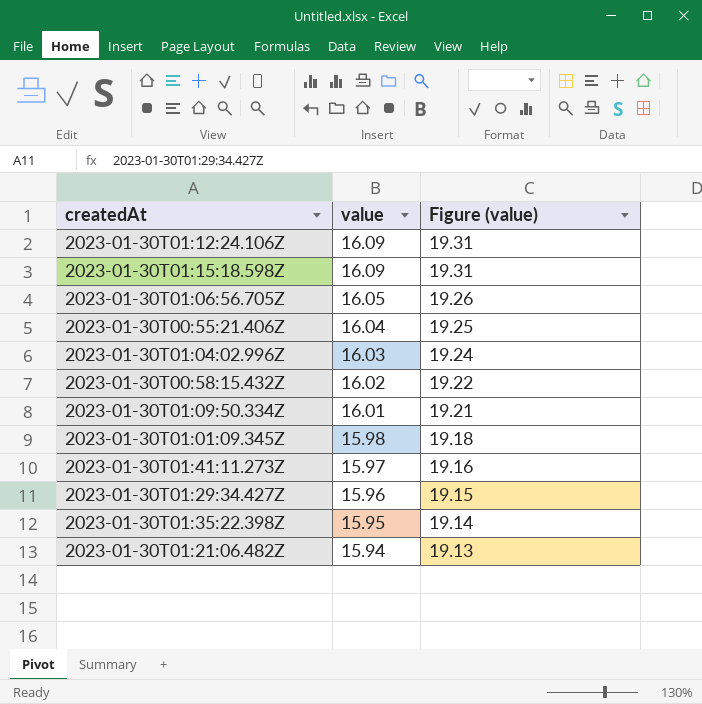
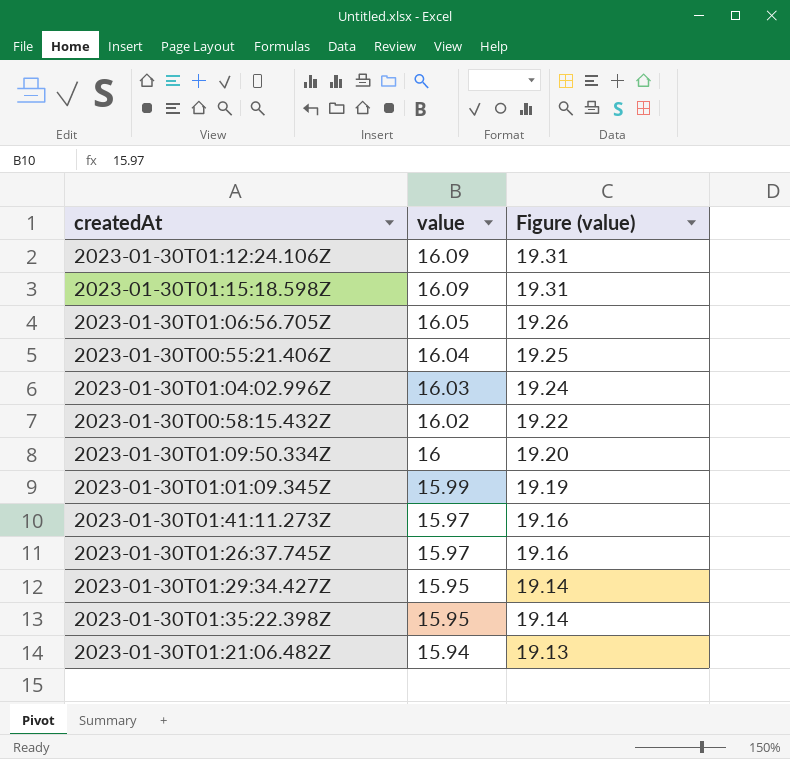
2023-01-30T01:09:50.334Z | value: 16.01 -> 16
2023-01-30T01:09:50.334Z | Figure (value): 19.21 -> 19.20
2023-01-30T01:01:09.345Z | value: 15.98 -> 15.99
2023-01-30T01:01:09.345Z | Figure (value): 19.18 -> 19.19
row 2023-01-30T01:26:37.745Z: none -> 15.97 | 19.16
2023-01-30T01:29:34.427Z | value: 15.96 -> 15.95
2023-01-30T01:29:34.427Z | Figure (value): 19.15 -> 19.14

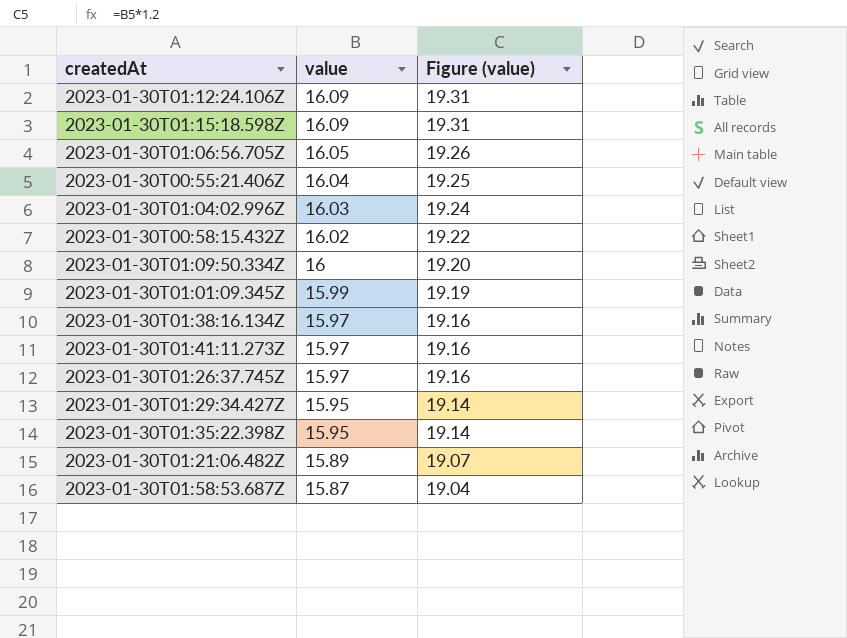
row 2023-01-30T01:38:16.134Z: none -> 15.97 | 19.16
2023-01-30T01:21:06.482Z | value: 15.94 -> 15.89
2023-01-30T01:21:06.482Z | Figure (value): 19.13 -> 19.07
row 2023-01-30T01:58:53.687Z: none -> 15.87 | 19.04

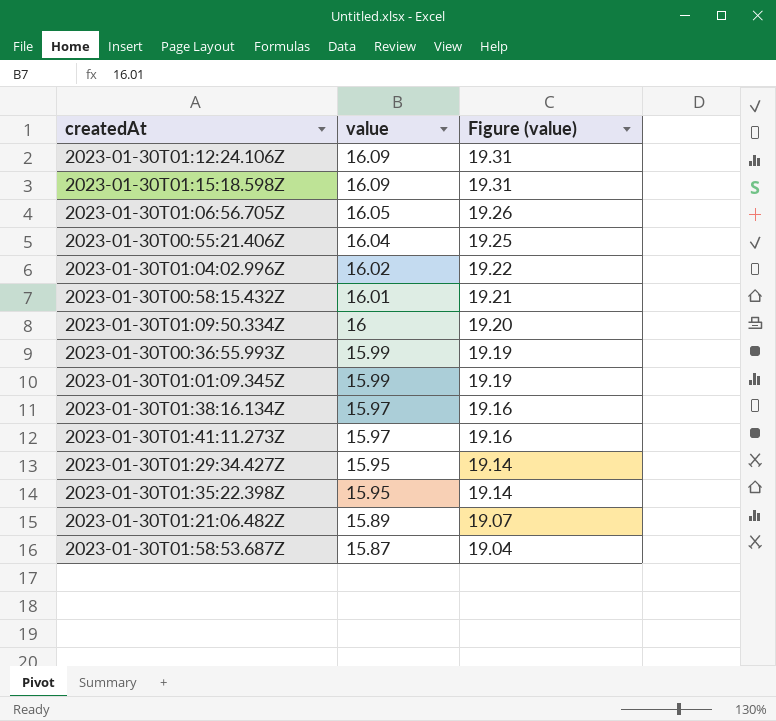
row 2023-01-30T01:26:37.745Z: 15.97 | 19.16 -> none
2023-01-30T01:04:02.996Z | value: 16.03 -> 16.02
2023-01-30T01:04:02.996Z | Figure (value): 19.24 -> 19.22
2023-01-30T00:58:15.432Z | value: 16.02 -> 16.01
2023-01-30T00:58:15.432Z | Figure (value): 19.22 -> 19.21
row 2023-01-30T00:36:55.993Z: none -> 15.99 | 19.19

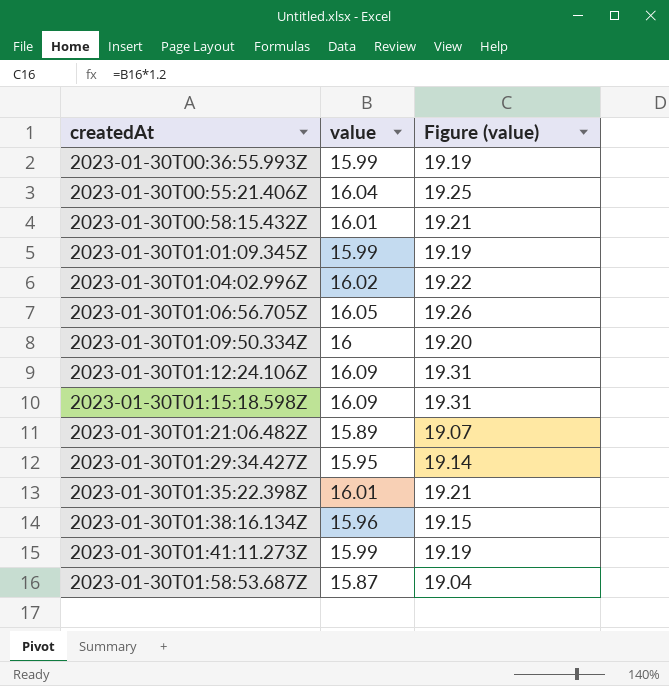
row order: value descending -> createdAt ascending
2023-01-30T01:35:22.398Z | value: 15.95 -> 16.01
2023-01-30T01:35:22.398Z | Figure (value): 19.14 -> 19.21
2023-01-30T01:38:16.134Z | value: 15.97 -> 15.96
2023-01-30T01:38:16.134Z | Figure (value): 19.16 -> 19.15
2023-01-30T01:41:11.273Z | value: 15.97 -> 15.99
2023-01-30T01:41:11.273Z | Figure (value): 19.16 -> 19.19

